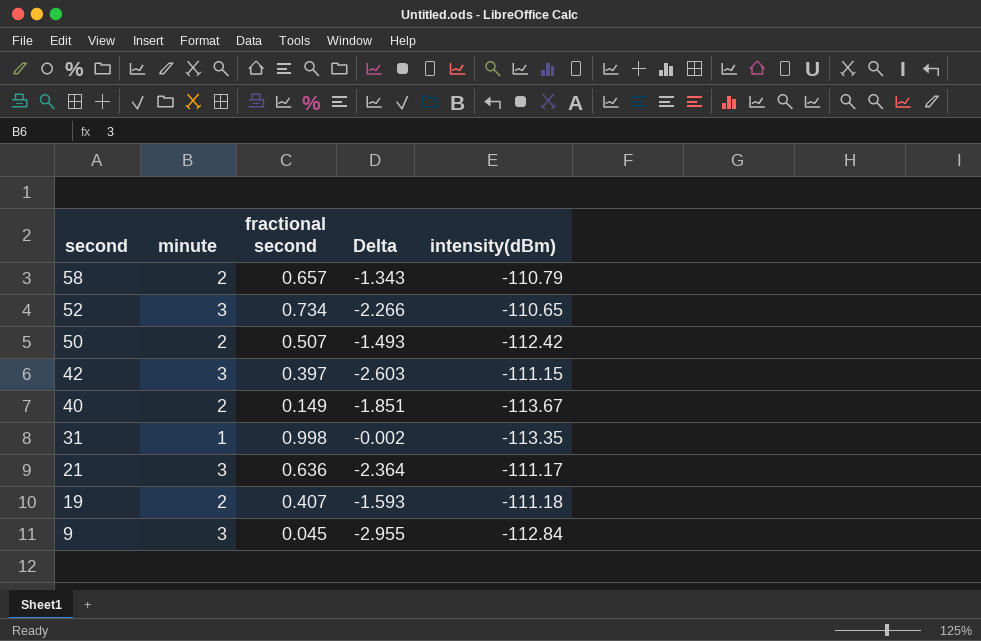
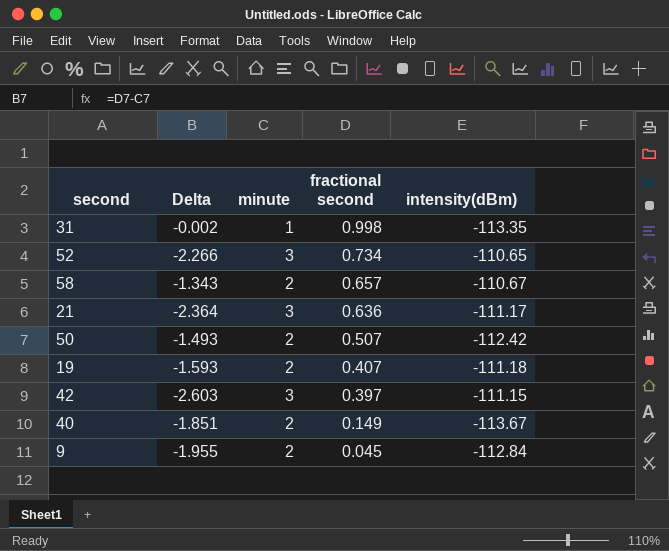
row order: second descending -> fractional second descending
column Delta | position: 4 -> 2
58 | intensity(dBm): -110.79 -> -110.67
9 | Delta: -2.955 -> -1.955
9 | minute: 3 -> 2

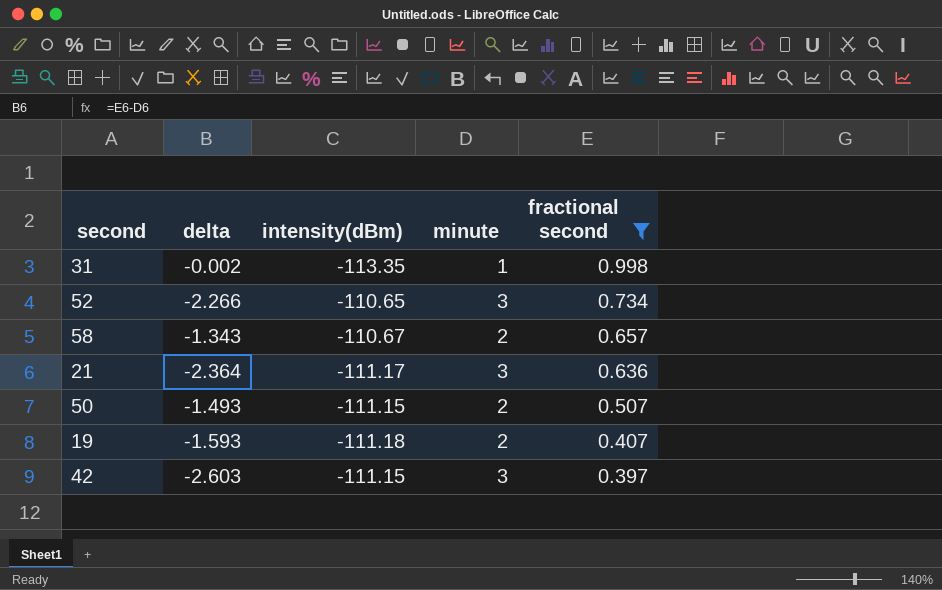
filter: none -> fractional second >= 0.397
column name: Delta -> delta
column intensity(dBm) | position: 5 -> 3
50 | intensity(dBm): -112.42 -> -111.15

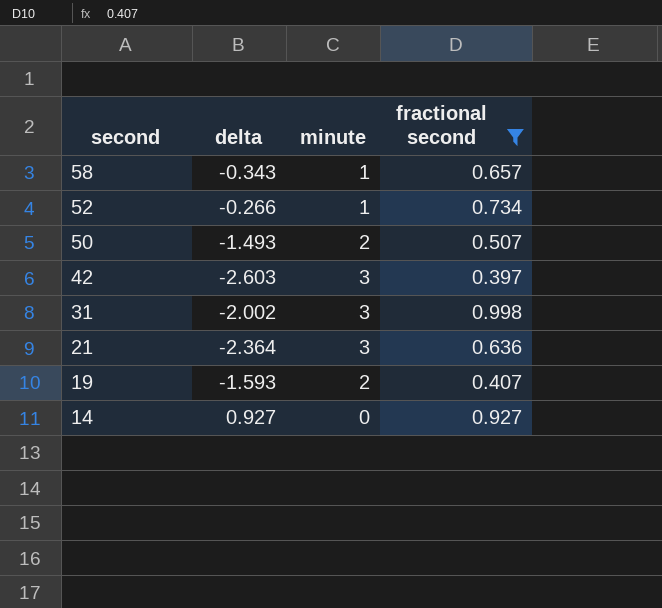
row order: fractional second descending -> second descending
column intensity(dBm) | position: 3 -> none
58 | delta: -1.343 -> -0.343
58 | minute: 2 -> 1
52 | delta: -2.266 -> -0.266
52 | minute: 3 -> 1
31 | delta: -0.002 -> -2.002
31 | minute: 1 -> 3
row 14: none -> 0.927 | 0 | 0.927

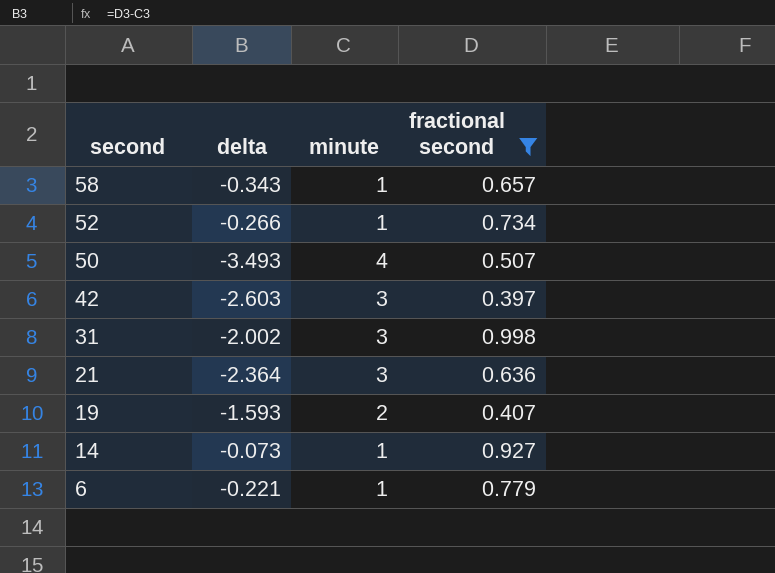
50 | delta: -1.493 -> -3.493
50 | minute: 2 -> 4
14 | delta: 0.927 -> -0.073
14 | minute: 0 -> 1
row 6: none -> -0.221 | 1 | 0.779

